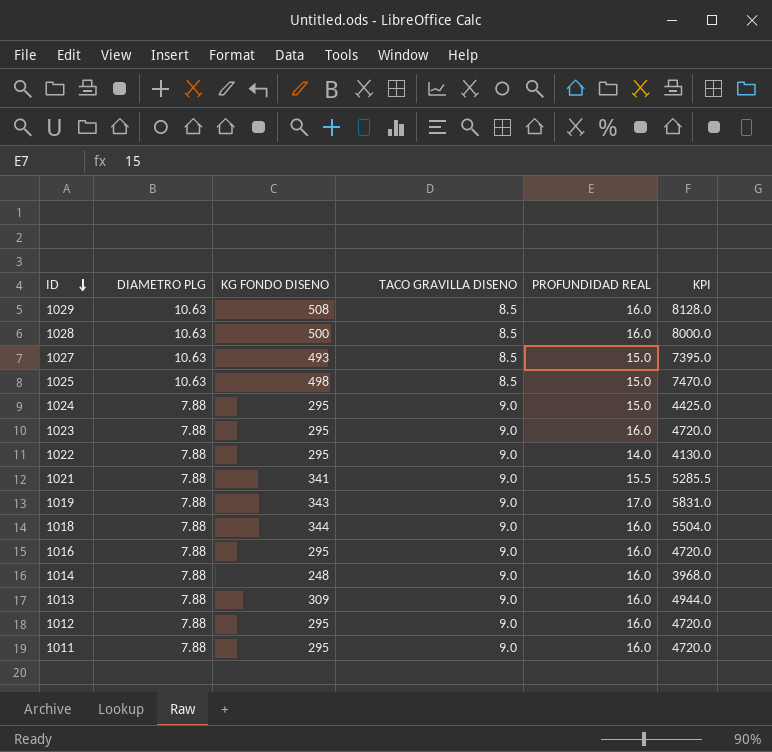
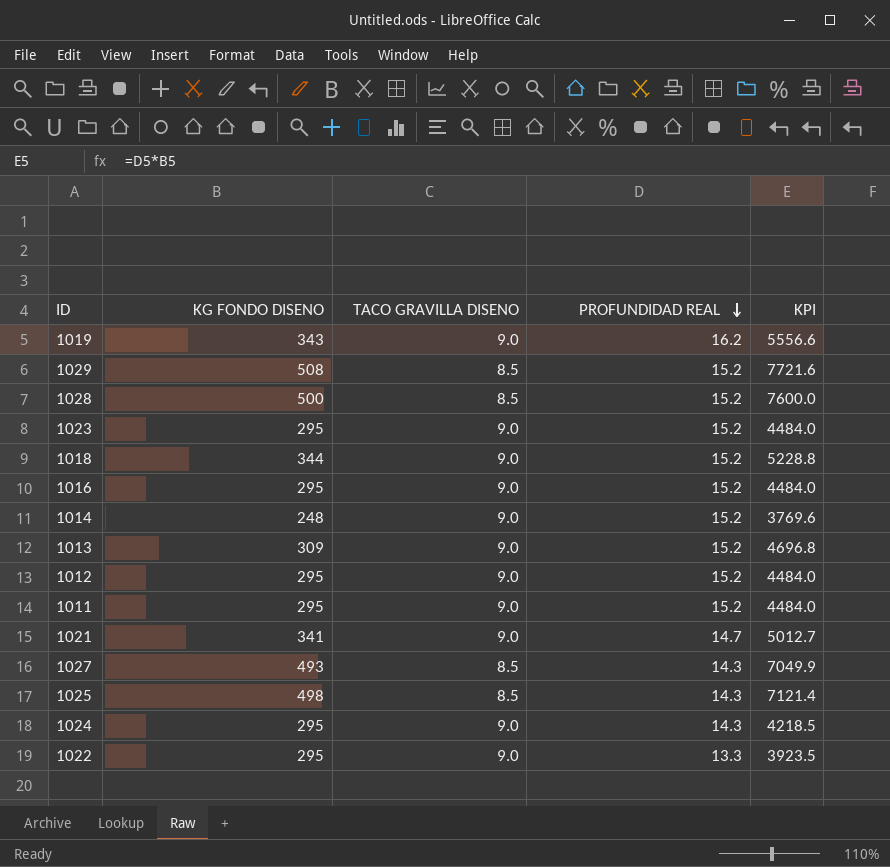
row order: ID descending -> PROFUNDIDAD REAL descending
column DIAMETRO PLG | position: 2 -> none
1019 | PROFUNDIDAD REAL: 17.0 -> 16.2
1019 | KPI: 5831.0 -> 5556.6
1029 | PROFUNDIDAD REAL: 16.0 -> 15.2
1029 | KPI: 8128.0 -> 7721.6
1028 | PROFUNDIDAD REAL: 16.0 -> 15.2
1028 | KPI: 8000.0 -> 7600.0
1023 | PROFUNDIDAD REAL: 16.0 -> 15.2
1023 | KPI: 4720.0 -> 4484.0
1018 | PROFUNDIDAD REAL: 16.0 -> 15.2
1018 | KPI: 5504.0 -> 5228.8
1016 | PROFUNDIDAD REAL: 16.0 -> 15.2
1016 | KPI: 4720.0 -> 4484.0
1014 | PROFUNDIDAD REAL: 16.0 -> 15.2
1014 | KPI: 3968.0 -> 3769.6
1013 | PROFUNDIDAD REAL: 16.0 -> 15.2
1013 | KPI: 4944.0 -> 4696.8
1012 | PROFUNDIDAD REAL: 16.0 -> 15.2
1012 | KPI: 4720.0 -> 4484.0
1011 | PROFUNDIDAD REAL: 16.0 -> 15.2
1011 | KPI: 4720.0 -> 4484.0
1021 | PROFUNDIDAD REAL: 15.5 -> 14.7
1021 | KPI: 5285.5 -> 5012.7
1027 | PROFUNDIDAD REAL: 15.0 -> 14.3
1027 | KPI: 7395.0 -> 7049.9
1025 | PROFUNDIDAD REAL: 15.0 -> 14.3
1025 | KPI: 7470.0 -> 7121.4
1024 | PROFUNDIDAD REAL: 15.0 -> 14.3
1024 | KPI: 4425.0 -> 4218.5
1022 | PROFUNDIDAD REAL: 14.0 -> 13.3
1022 | KPI: 4130.0 -> 3923.5

